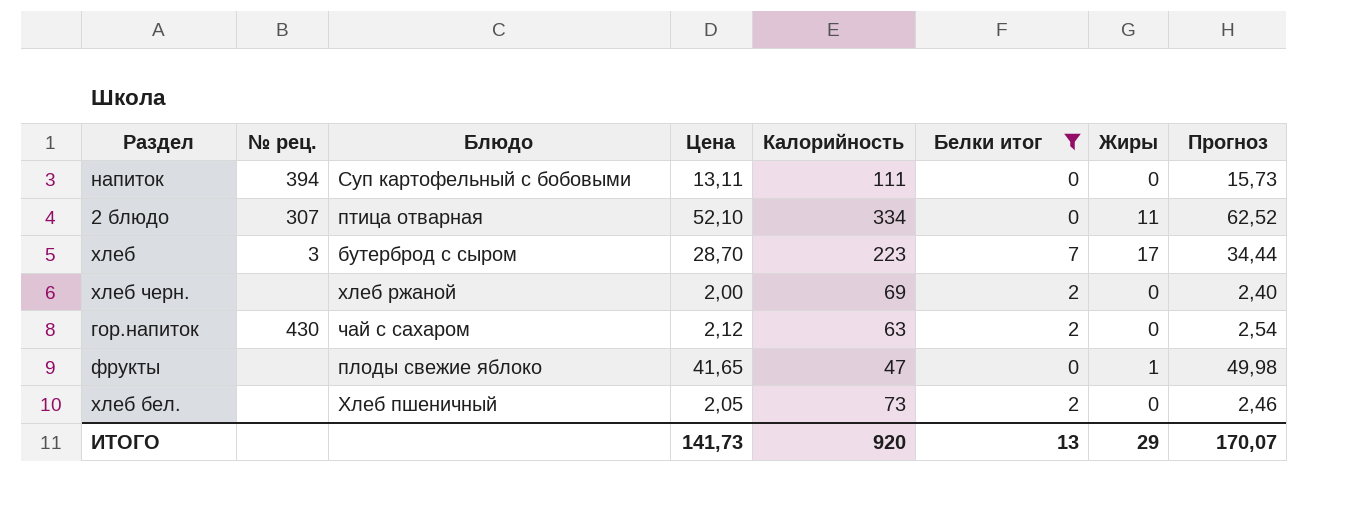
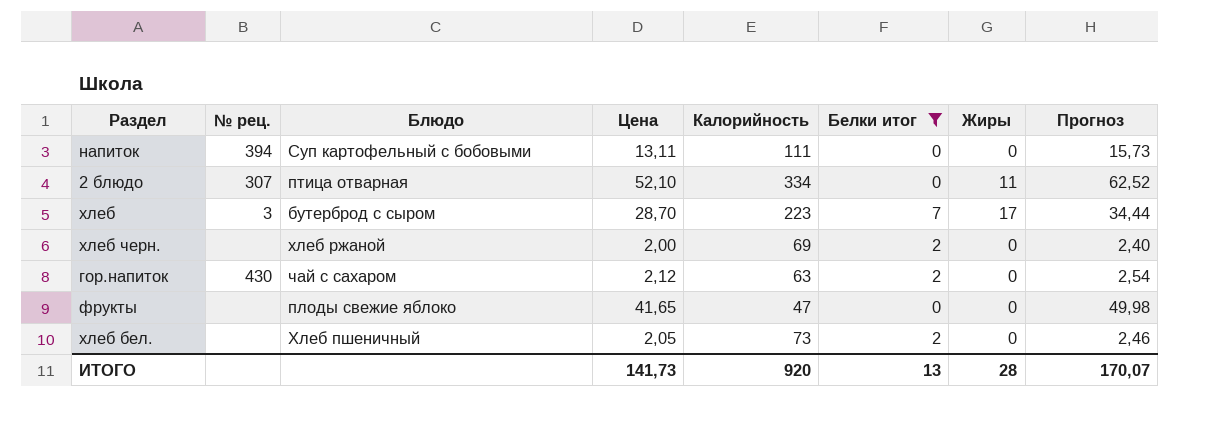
фрукты | Жиры: 1 -> 0
ИТОГО | Жиры: 29 -> 28

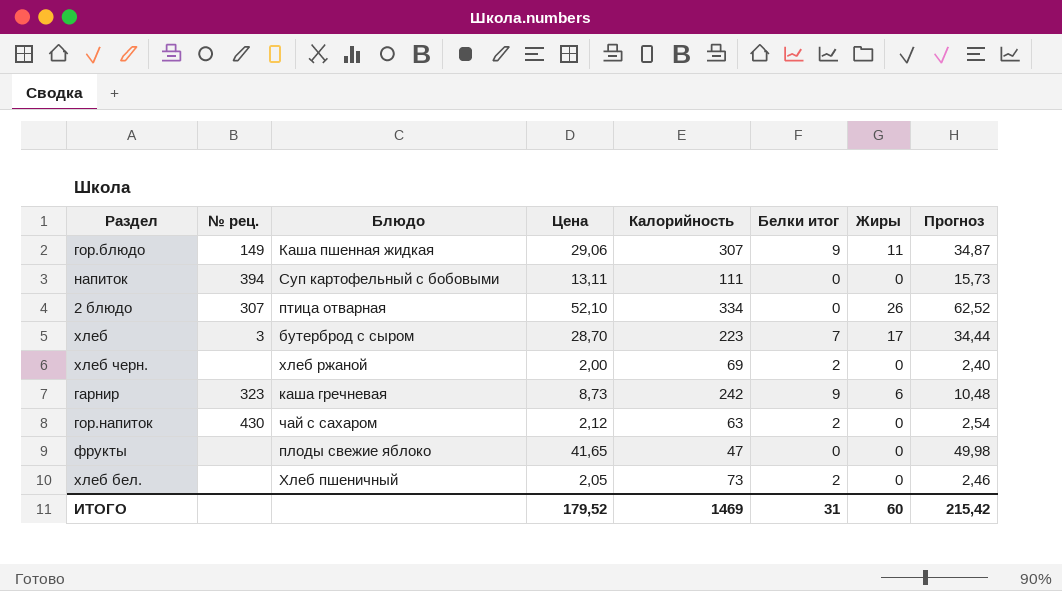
filter: Белки итог != 9 -> none
2 блюдо | Жиры: 11 -> 26
ИТОГО | Цена: 141,73 -> 179,52
ИТОГО | Калорийность: 920 -> 1469
ИТОГО | Белки итог: 13 -> 31
ИТОГО | Жиры: 28 -> 60
ИТОГО | Прогноз: 170,07 -> 215,42

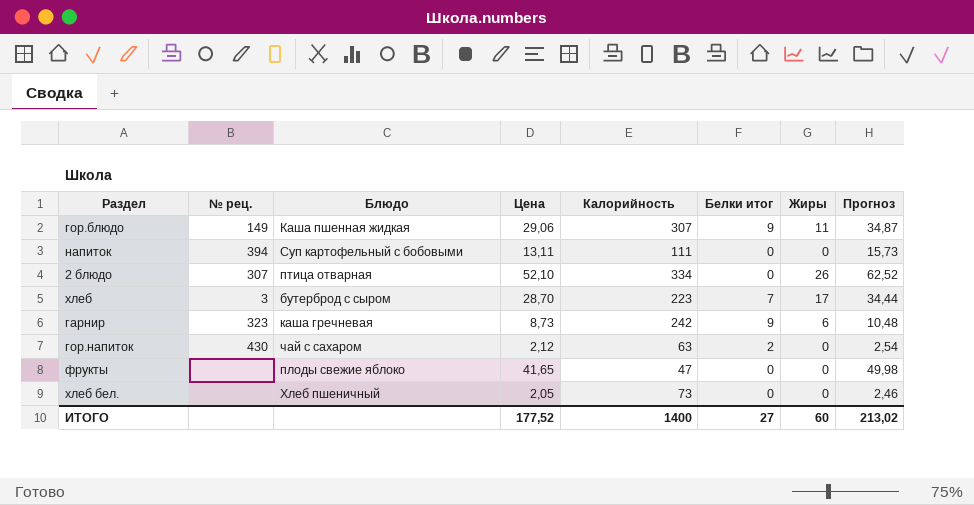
row хлеб черн.: none | хлеб ржаной | 2,00 | 69 | 2 | 0 | 2,40 -> none
хлеб бел. | Белки итог: 2 -> 0
ИТОГО | Цена: 179,52 -> 177,52
ИТОГО | Калорийность: 1469 -> 1400
ИТОГО | Белки итог: 31 -> 27
ИТОГО | Прогноз: 215,42 -> 213,02

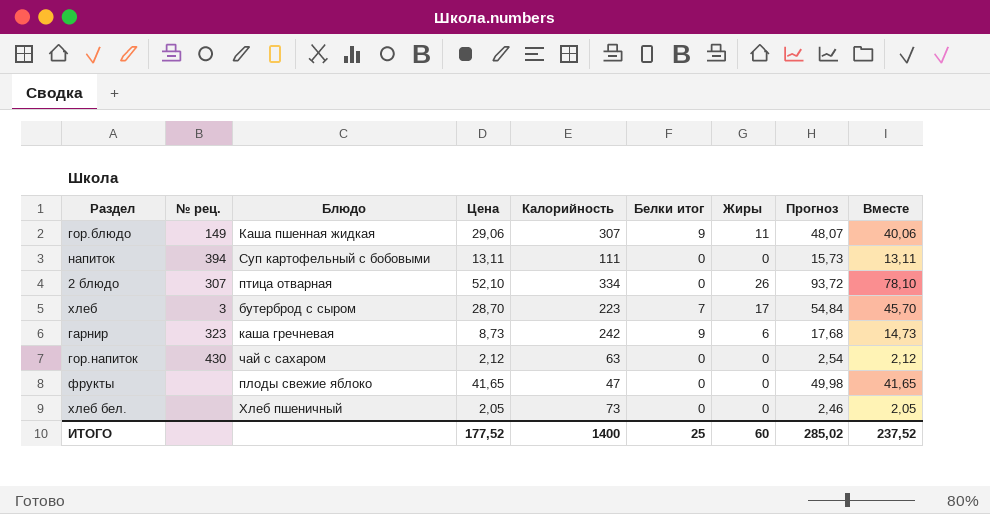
column Прогноз | formula: [Цена] * 1,2 -> [Вместе] * 1,2
column Вместе | formula: none -> [Цена] + [Жиры]
гор.напиток | Белки итог: 2 -> 0
ИТОГО | Белки итог: 27 -> 25
ИТОГО | Прогноз: 213,02 -> 285,02

